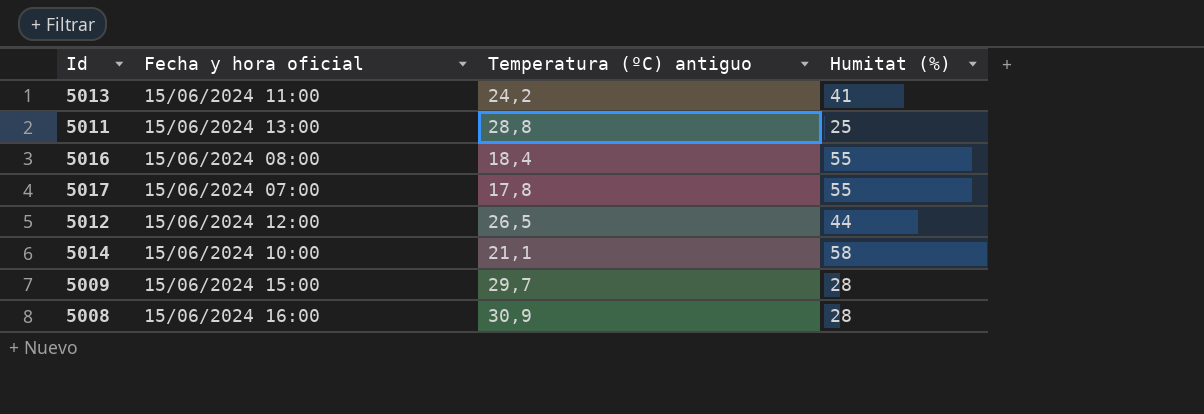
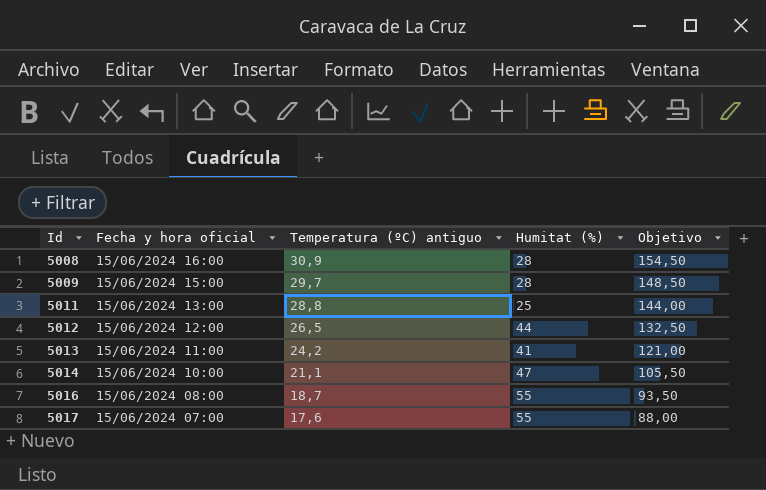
row order: none -> Id ascending
column Objetivo | formula: none -> [Temperatura (ºC) antiguo] * 5
5014 | Humitat (%): 58 -> 47
5016 | Temperatura (ºC) antiguo: 18,4 -> 18,7
5017 | Temperatura (ºC) antiguo: 17,8 -> 17,6

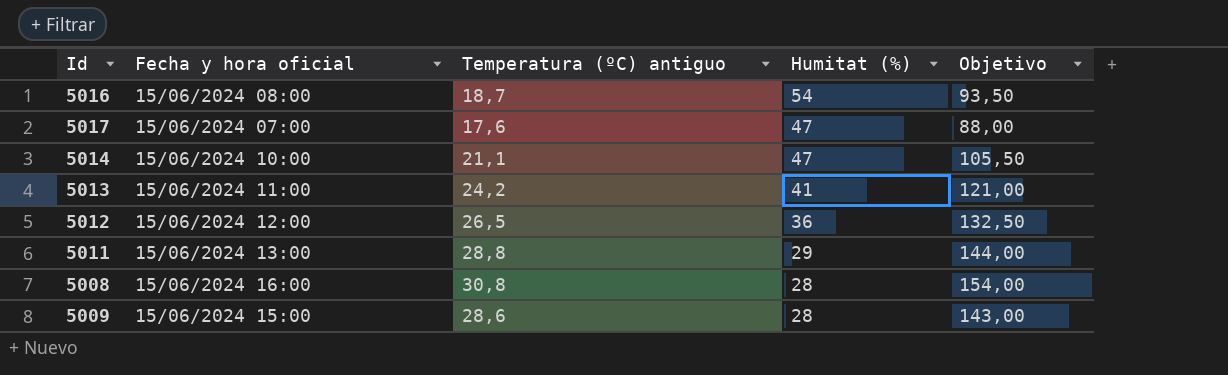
row order: Id ascending -> Humitat (%) descending
5016 | Humitat (%): 55 -> 54
5017 | Humitat (%): 55 -> 47
5012 | Humitat (%): 44 -> 36
5011 | Humitat (%): 25 -> 29
5008 | Temperatura (ºC) antiguo: 30,9 -> 30,8
5008 | Objetivo: 154,50 -> 154,00
5009 | Temperatura (ºC) antiguo: 29,7 -> 28,6
5009 | Objetivo: 148,50 -> 143,00

